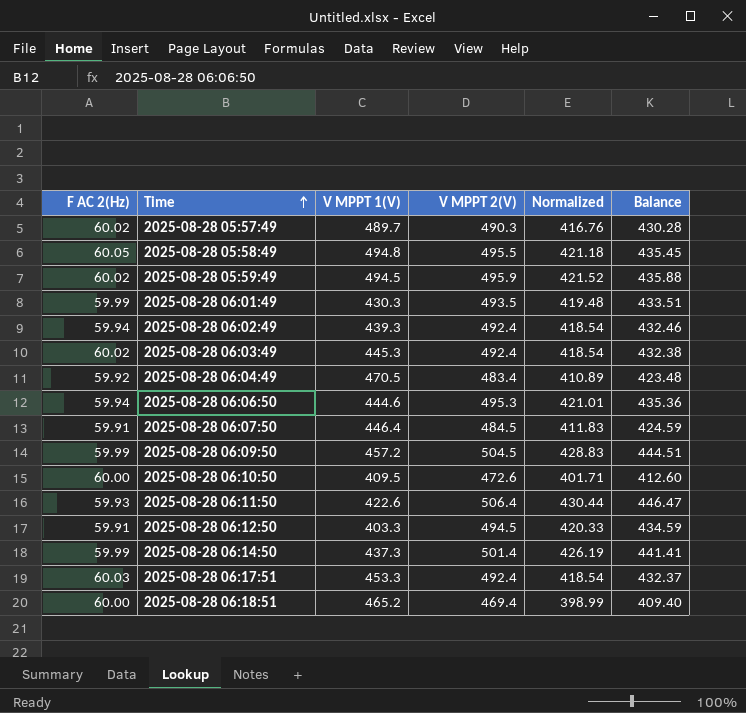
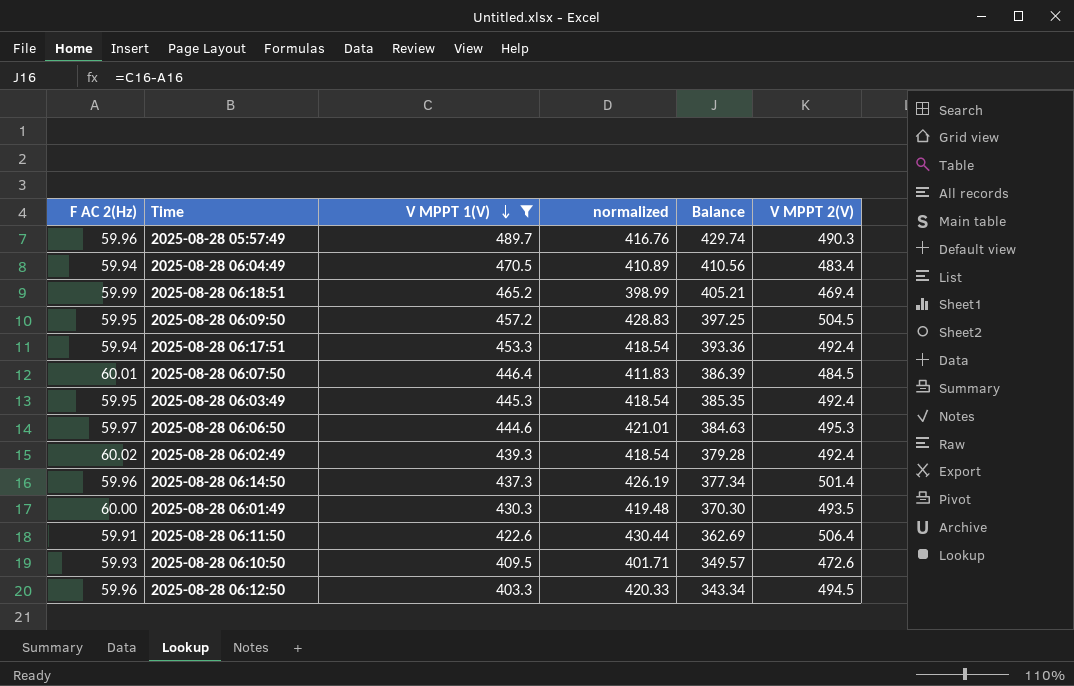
filter: none -> V MPPT 1(V) <= 489.7
row order: Time ascending -> V MPPT 1(V) descending
column name: Normalized -> normalized
column Balance | formula: [V MPPT 2(V)] - [F AC 2(Hz)] -> [V MPPT 1(V)] - [F AC 2(Hz)]
column V MPPT 2(V) | position: 4 -> 6
2025-08-28 05:57:49 | F AC 2(Hz): 60.02 -> 59.96
2025-08-28 06:04:49 | F AC 2(Hz): 59.92 -> 59.94
2025-08-28 06:18:51 | F AC 2(Hz): 60.00 -> 59.99
2025-08-28 06:09:50 | F AC 2(Hz): 59.99 -> 59.95
2025-08-28 06:17:51 | F AC 2(Hz): 60.03 -> 59.94
2025-08-28 06:07:50 | F AC 2(Hz): 59.91 -> 60.01
2025-08-28 06:03:49 | F AC 2(Hz): 60.02 -> 59.95
2025-08-28 06:06:50 | F AC 2(Hz): 59.94 -> 59.97
2025-08-28 06:02:49 | F AC 2(Hz): 59.94 -> 60.02
2025-08-28 06:14:50 | F AC 2(Hz): 59.99 -> 59.96
2025-08-28 06:01:49 | F AC 2(Hz): 59.99 -> 60.00
2025-08-28 06:11:50 | F AC 2(Hz): 59.93 -> 59.91
2025-08-28 06:10:50 | F AC 2(Hz): 60.00 -> 59.93
2025-08-28 06:12:50 | F AC 2(Hz): 59.91 -> 59.96

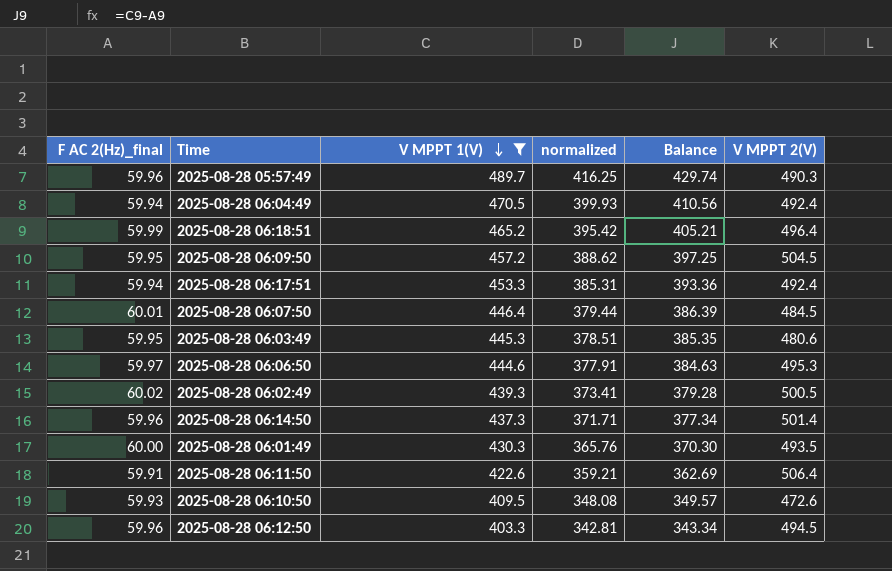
column name: F AC 2(Hz) -> F AC 2(Hz)_final
column normalized | formula: [V MPPT 2(V)] * 0.85 -> [V MPPT 1(V)] * 0.85
2025-08-28 06:04:49 | V MPPT 2(V): 483.4 -> 492.4
2025-08-28 06:18:51 | V MPPT 2(V): 469.4 -> 496.4
2025-08-28 06:03:49 | V MPPT 2(V): 492.4 -> 480.6
2025-08-28 06:02:49 | V MPPT 2(V): 492.4 -> 500.5

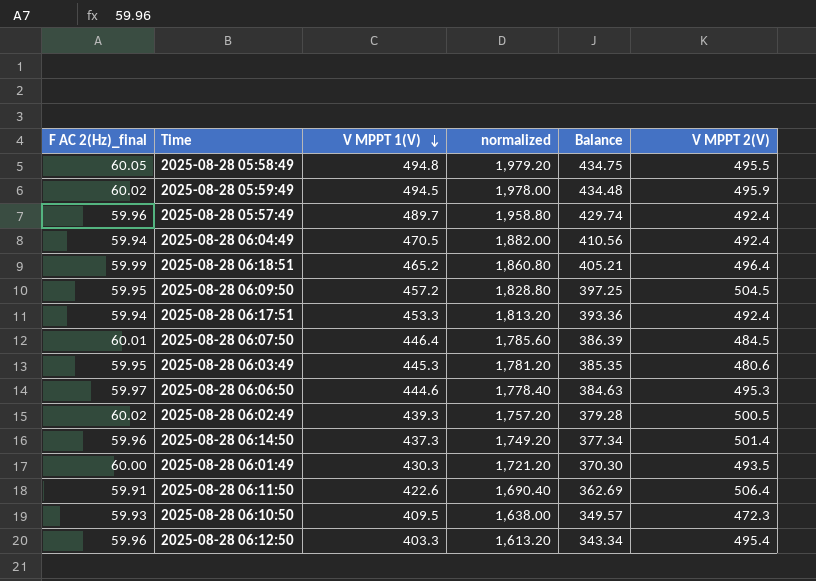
filter: V MPPT 1(V) <= 489.7 -> none
column normalized | formula: [V MPPT 1(V)] * 0.85 -> [V MPPT 1(V)] * 4
2025-08-28 05:57:49 | V MPPT 2(V): 490.3 -> 492.4
2025-08-28 06:10:50 | V MPPT 2(V): 472.6 -> 472.3
2025-08-28 06:12:50 | V MPPT 2(V): 494.5 -> 495.4

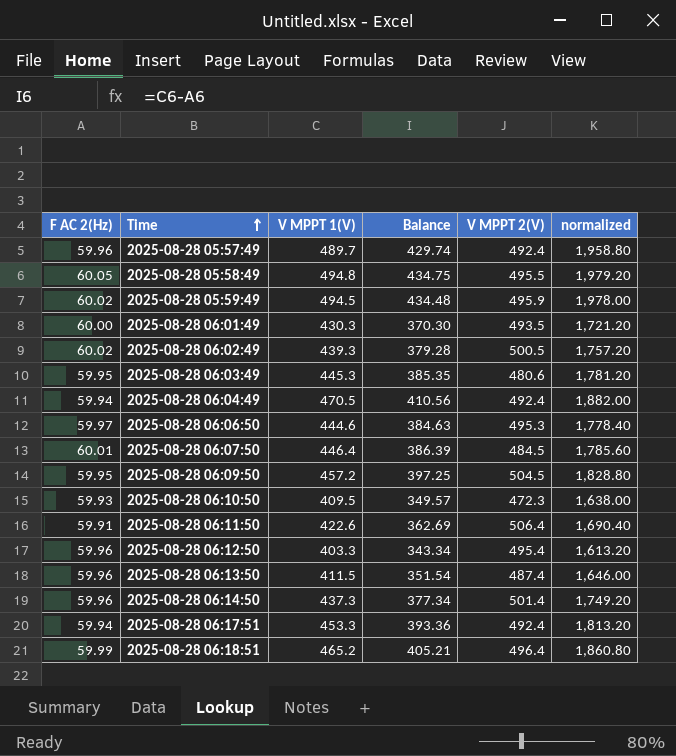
row order: V MPPT 1(V) descending -> Time ascending
column name: F AC 2(Hz)_final -> F AC 2(Hz)
column normalized | position: 4 -> 6
row 2025-08-28 06:13:50: none -> 59.96 | 411.5 | 351.54 | 487.4 | 1,646.00

